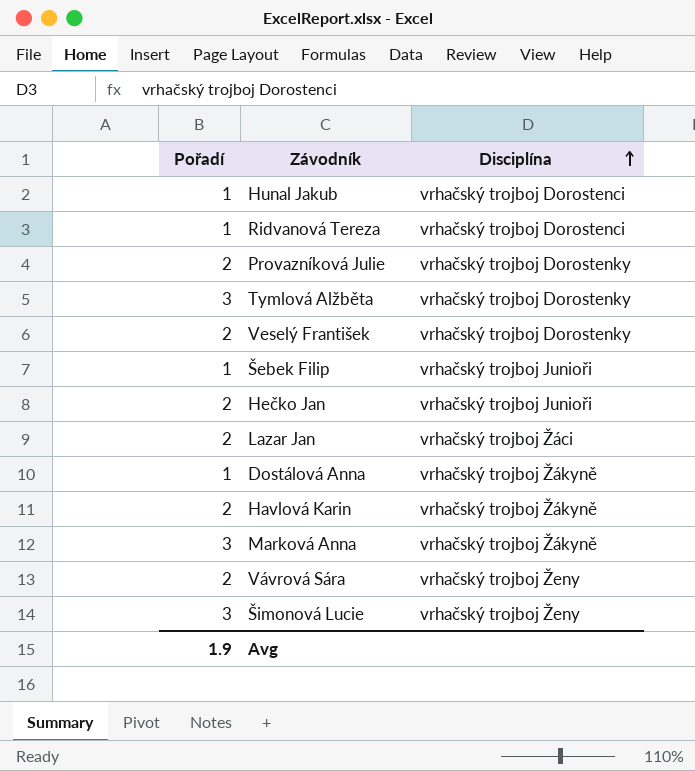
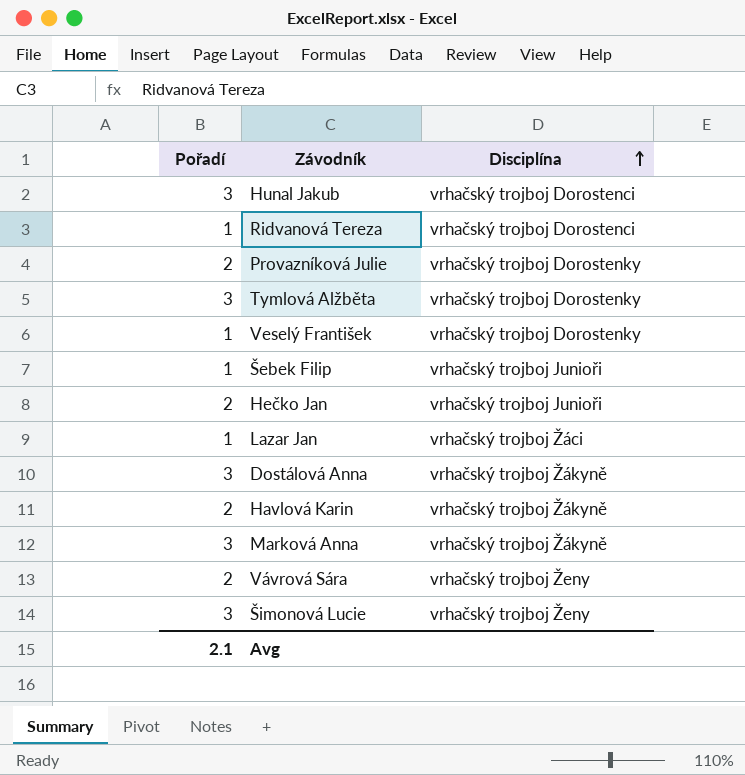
Hunal Jakub | Pořadí: 1 -> 3
Veselý František | Pořadí: 2 -> 1
Lazar Jan | Pořadí: 2 -> 1
Dostálová Anna | Pořadí: 1 -> 3
Avg | Pořadí: 1.9 -> 2.1

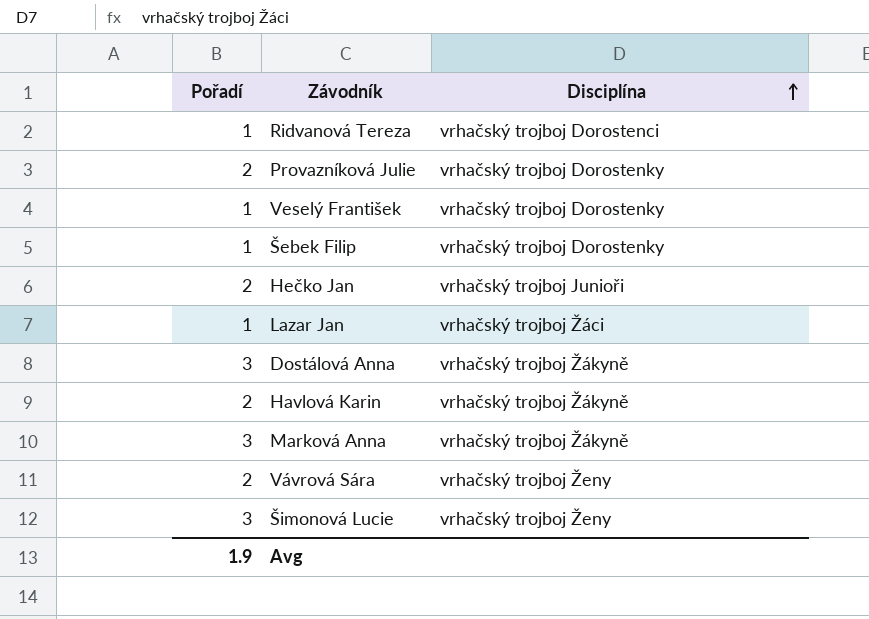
row Hunal Jakub: 3 | vrhačský trojboj Dorostenci -> none
row Tymlová Alžběta: 3 | vrhačský trojboj Dorostenky -> none
Šebek Filip | Disciplína: vrhačský trojboj Junioři -> vrhačský trojboj Dorostenky
Avg | Pořadí: 2.1 -> 1.9

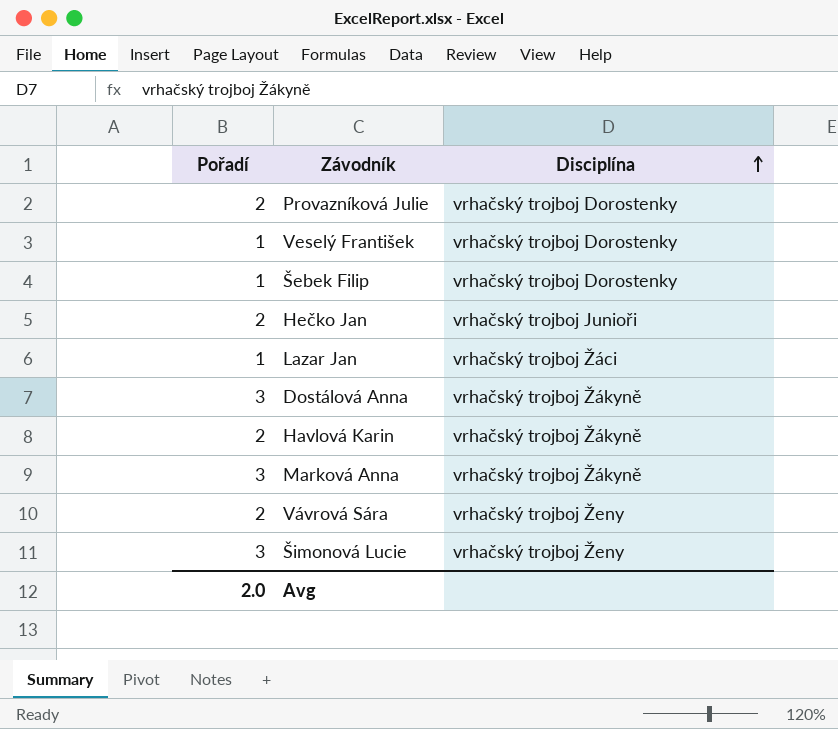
row Ridvanová Tereza: 1 | vrhačský trojboj Dorostenci -> none
Avg | Pořadí: 1.9 -> 2.0

